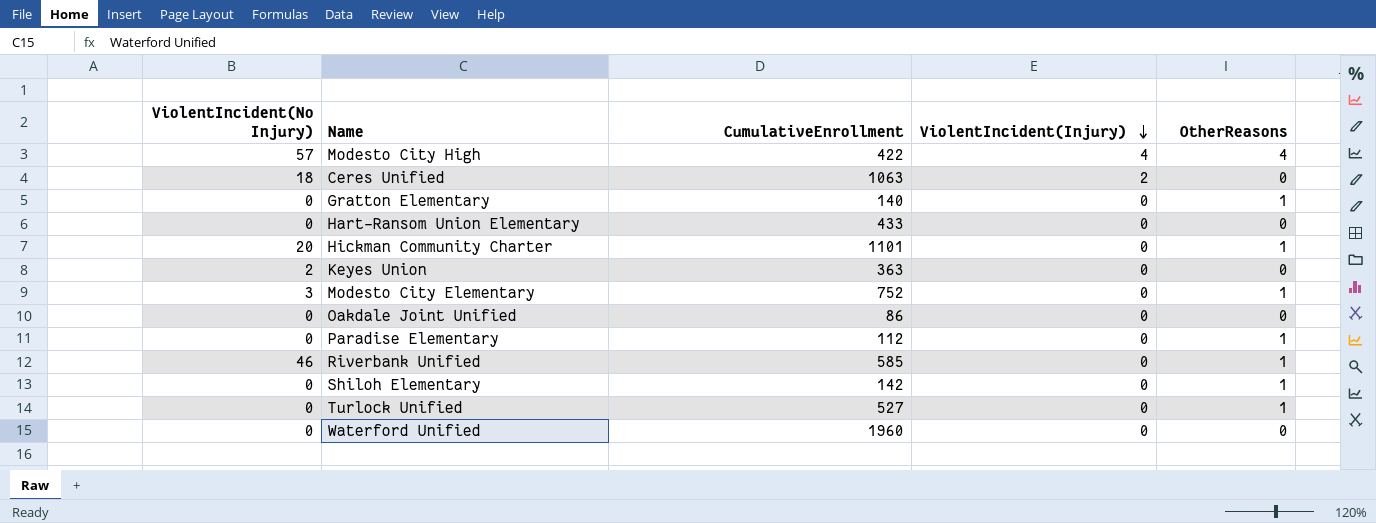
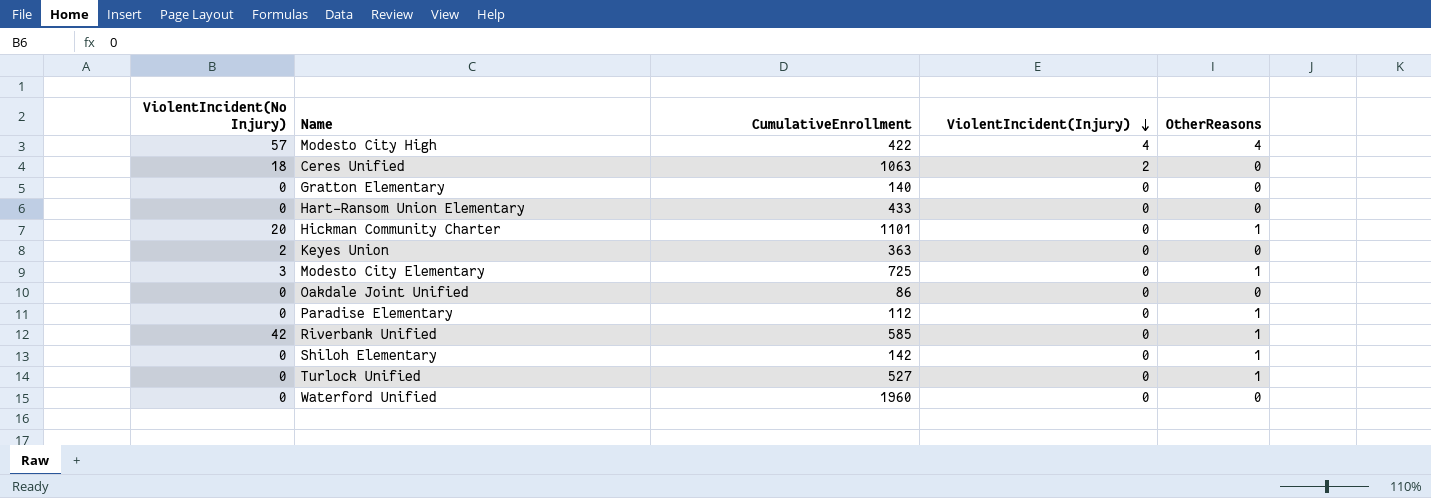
Gratton Elementary | OtherReasons: 1 -> 0
Modesto City Elementary | CumulativeEnrollment: 752 -> 725
Riverbank Unified | ViolentIncident(No Injury): 46 -> 42

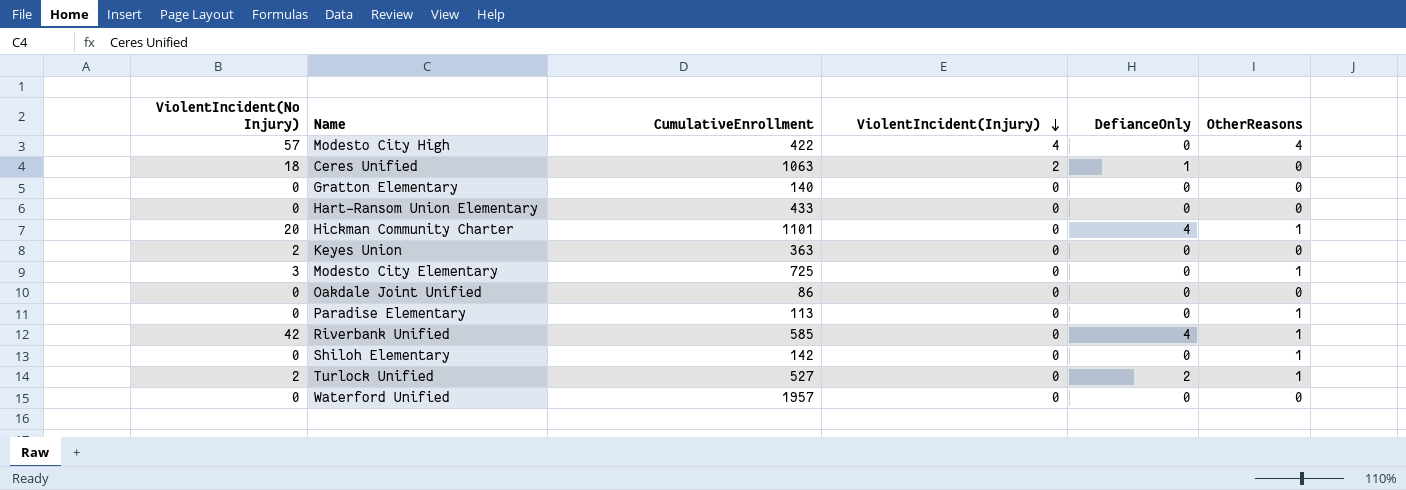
column DefianceOnly | position: none -> 5
Paradise Elementary | CumulativeEnrollment: 112 -> 113
Turlock Unified | ViolentIncident(No Injury): 0 -> 2
Waterford Unified | CumulativeEnrollment: 1960 -> 1957

